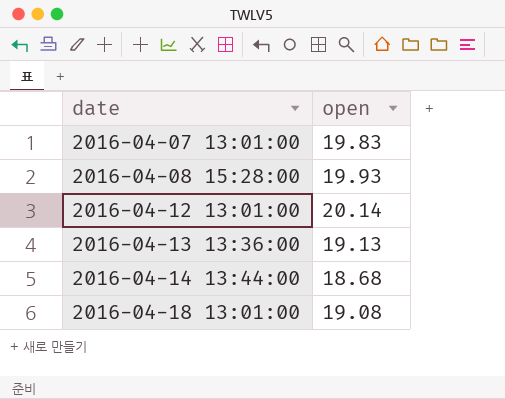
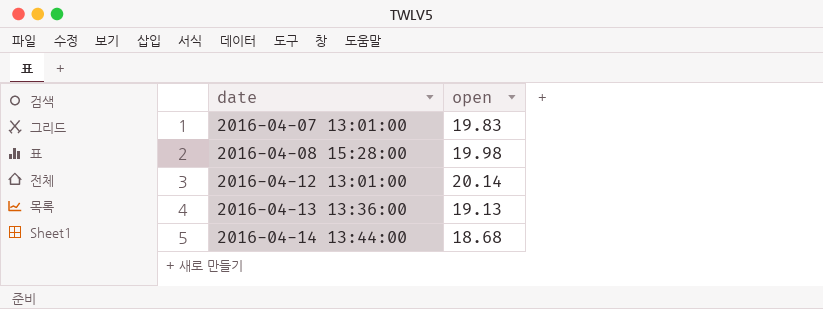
row 2016-04-18 13:01:00: 19.08 -> none
2016-04-08 15:28:00 | open: 19.93 -> 19.98

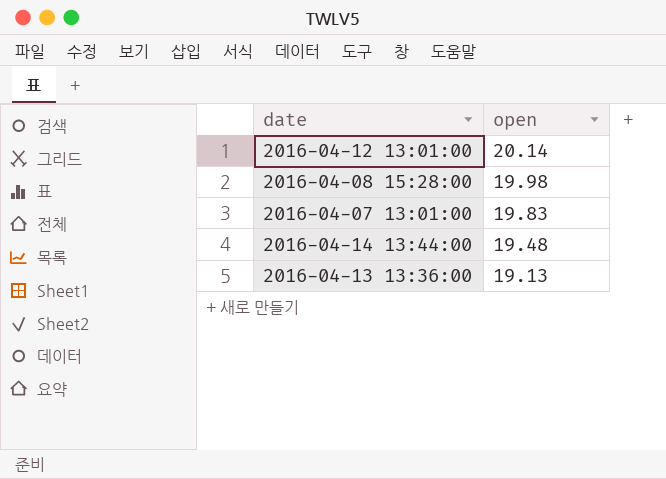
row order: date ascending -> open descending
2016-04-14 13:44:00 | open: 18.68 -> 19.48

